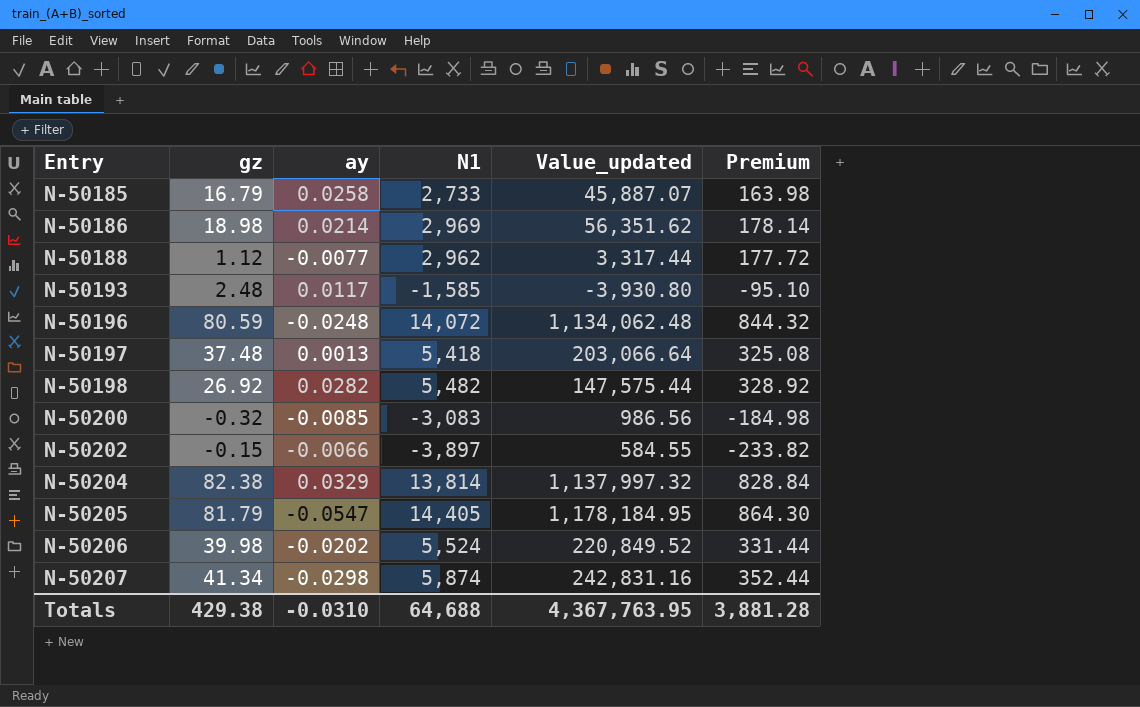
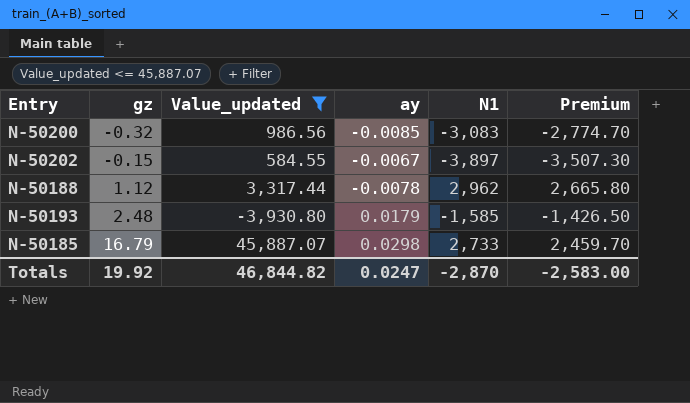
filter: none -> Value_updated <= 45,887.07
row order: Entry ascending -> gz ascending
column Value_updated | position: 5 -> 3
column Premium | formula: [N1] * 0.06 -> [N1] * 0.9
N-50202 | ay: -0.0066 -> -0.0067
N-50188 | ay: -0.0077 -> -0.0078
N-50193 | ay: 0.0117 -> 0.0179
N-50185 | ay: 0.0258 -> 0.0298
Totals | gz: 429.38 -> 19.92
Totals | Value_updated: 4,367,763.95 -> 46,844.82
Totals | ay: -0.0310 -> 0.0247
Totals | N1: 64,688 -> -2,870
Totals | Premium: 3,881.28 -> -2,583.00

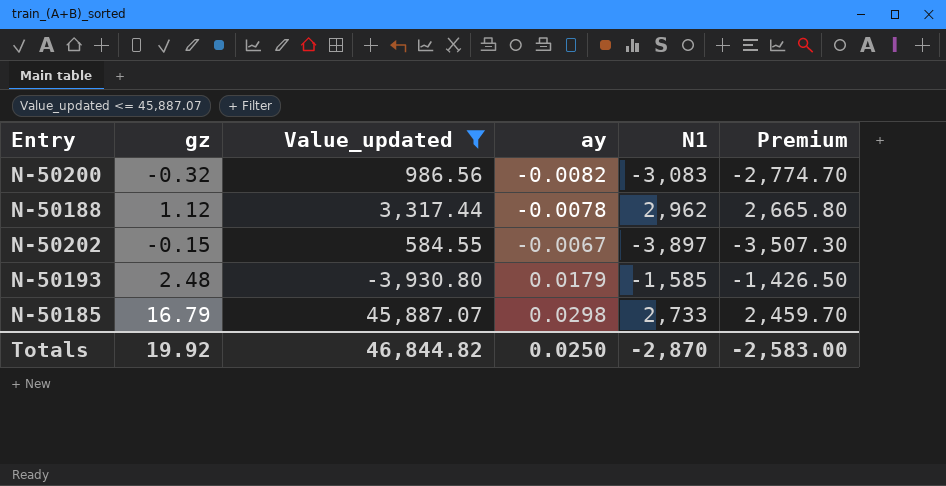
row order: gz ascending -> ay ascending
N-50200 | ay: -0.0085 -> -0.0082
Totals | ay: 0.0247 -> 0.0250

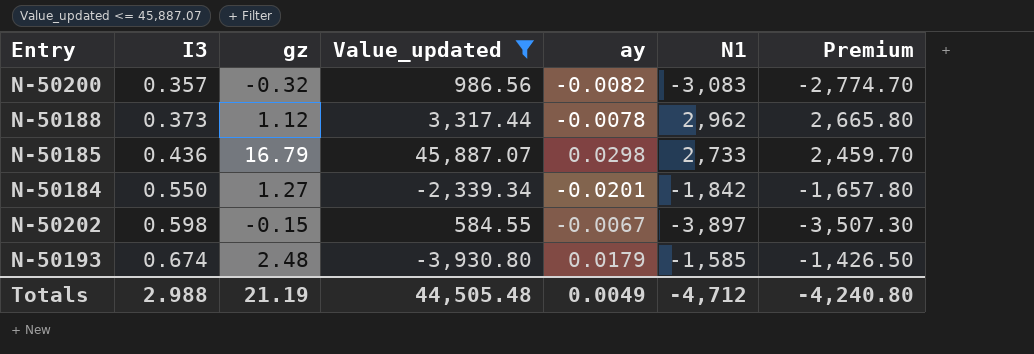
row order: ay ascending -> I3 ascending
column I3 | position: none -> 2
row N-50184: none -> 0.550 | 1.27 | -2,339.34 | -0.0201 | -1,842 | -1,657.80
Totals | gz: 19.92 -> 21.19
Totals | Value_updated: 46,844.82 -> 44,505.48
Totals | ay: 0.0250 -> 0.0049
Totals | N1: -2,870 -> -4,712
Totals | Premium: -2,583.00 -> -4,240.80

